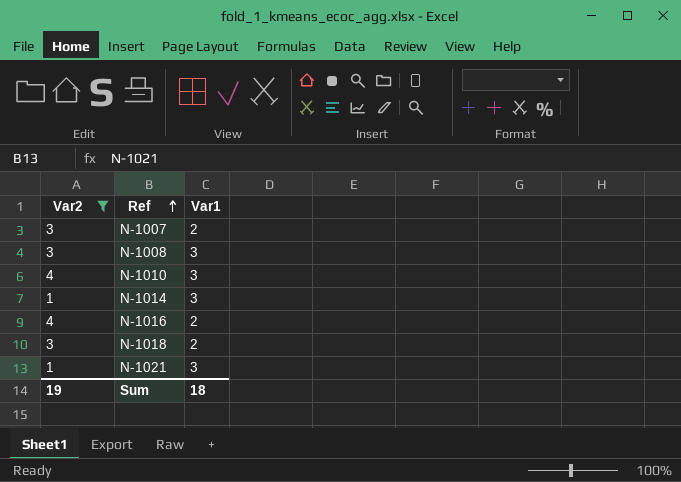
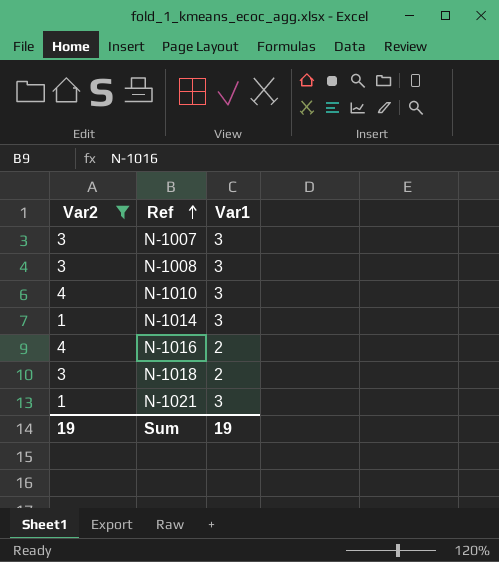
N-1007 | Var1: 2 -> 3
Sum | Var1: 18 -> 19

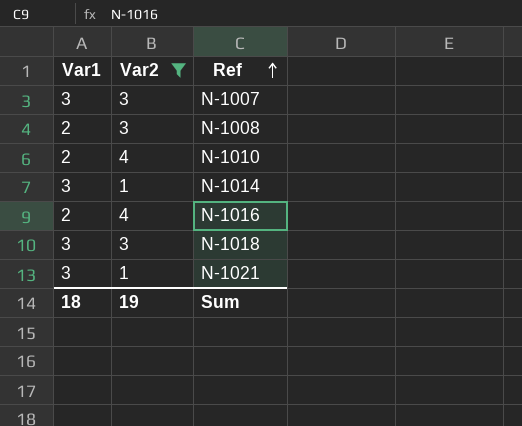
column Var1 | position: 3 -> 1
N-1008 | Var1: 3 -> 2
N-1010 | Var1: 3 -> 2
N-1018 | Var1: 2 -> 3
Sum | Var1: 19 -> 18

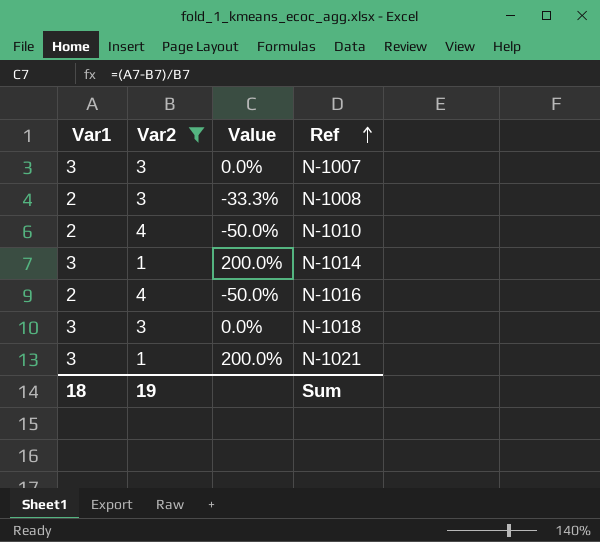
column Value | formula: none -> ([Var1] - [Var2]) / [Var2]

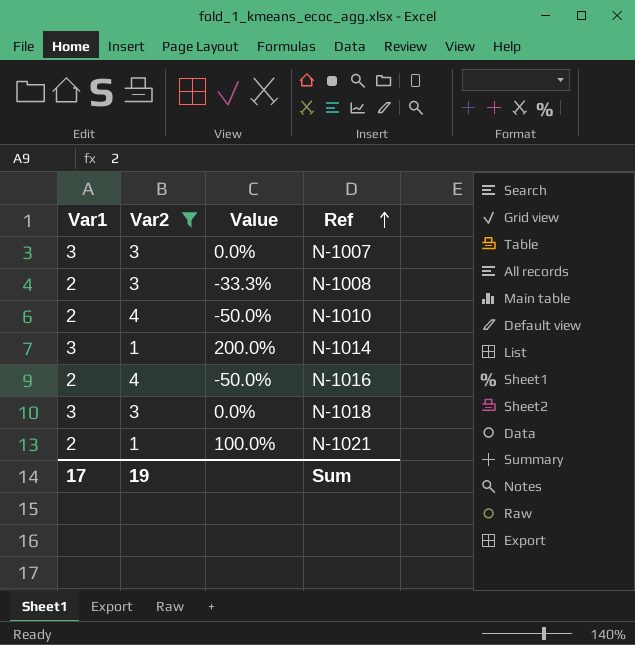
N-1021 | Var1: 3 -> 2
N-1021 | Value: 200.0% -> 100.0%
Sum | Var1: 18 -> 17

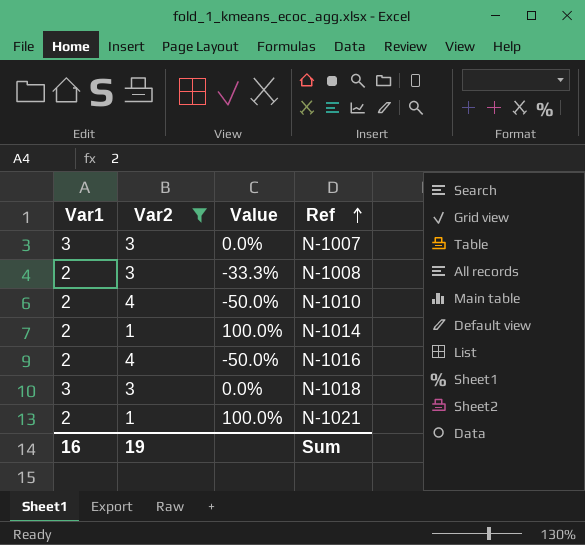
N-1014 | Var1: 3 -> 2
N-1014 | Value: 200.0% -> 100.0%
Sum | Var1: 17 -> 16

